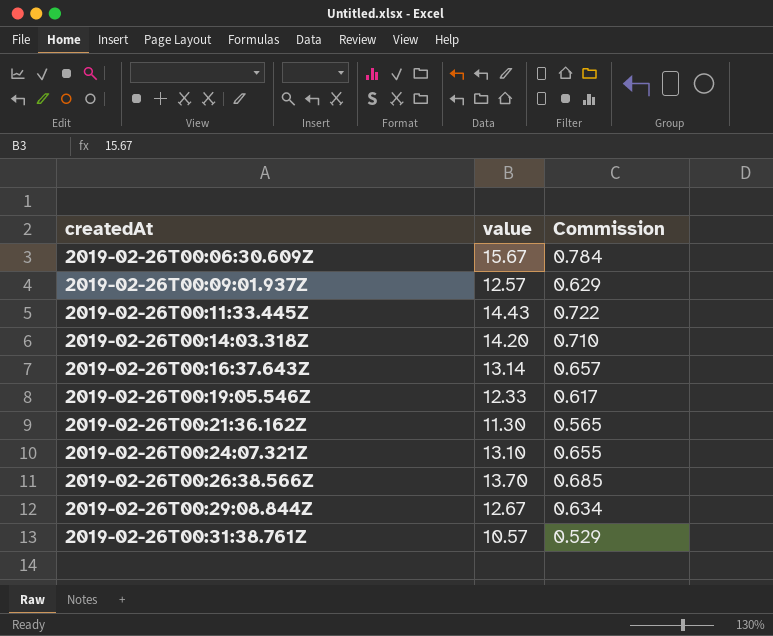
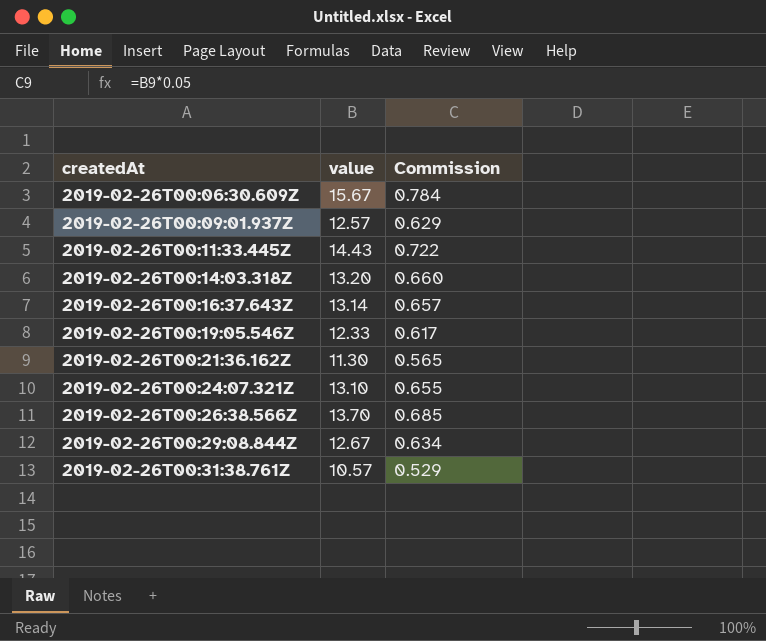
2019-02-26T00:14:03.318Z | value: 14.20 -> 13.20
2019-02-26T00:14:03.318Z | Commission: 0.710 -> 0.660

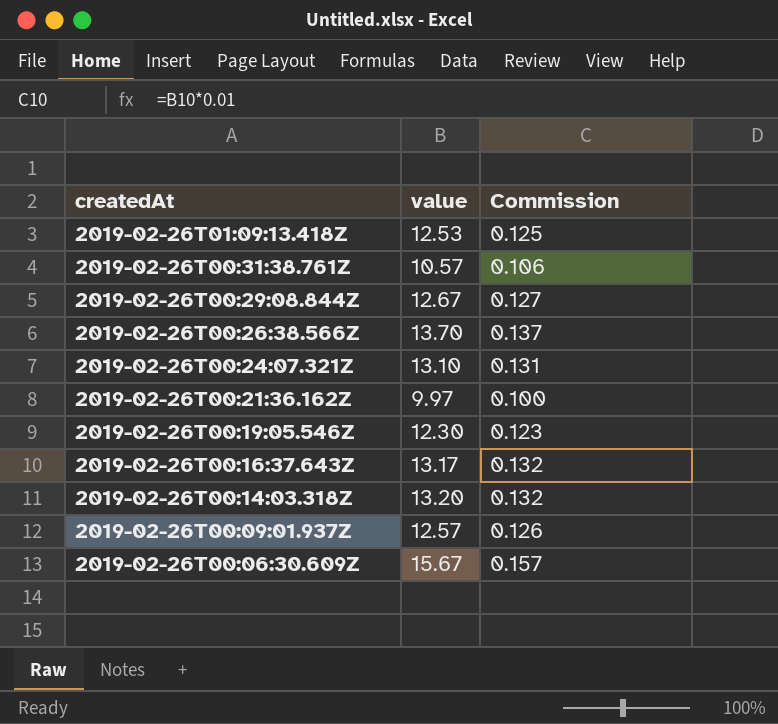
row order: createdAt ascending -> createdAt descending
column Commission | formula: [value] * 0.05 -> [value] * 0.01
row 2019-02-26T00:11:33.445Z: 14.43 | 0.722 -> none
row 2019-02-26T01:09:13.418Z: none -> 12.53 | 0.125
2019-02-26T00:21:36.162Z | value: 11.30 -> 9.97
2019-02-26T00:19:05.546Z | value: 12.33 -> 12.30
2019-02-26T00:16:37.643Z | value: 13.14 -> 13.17

